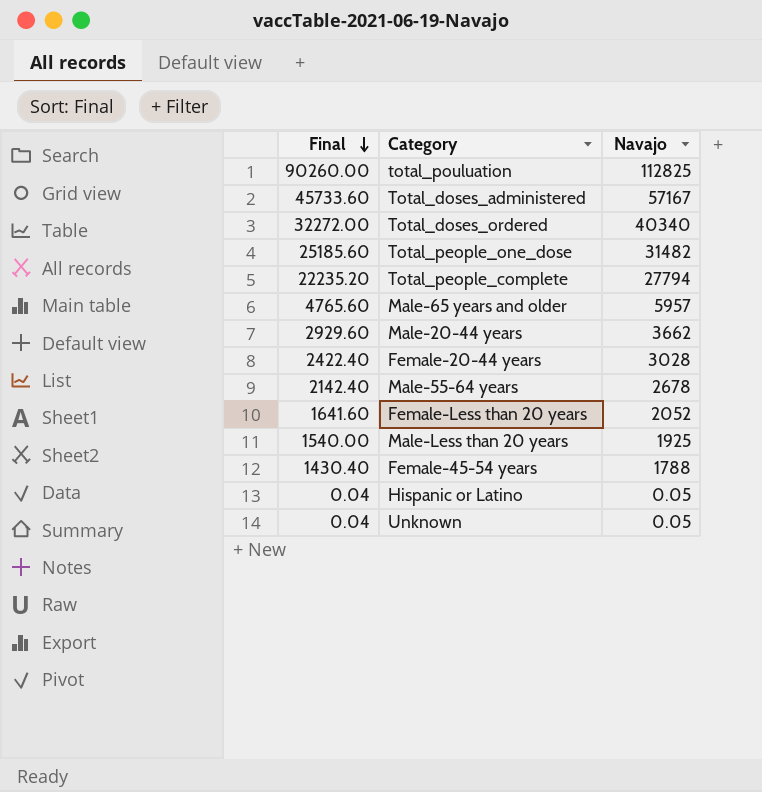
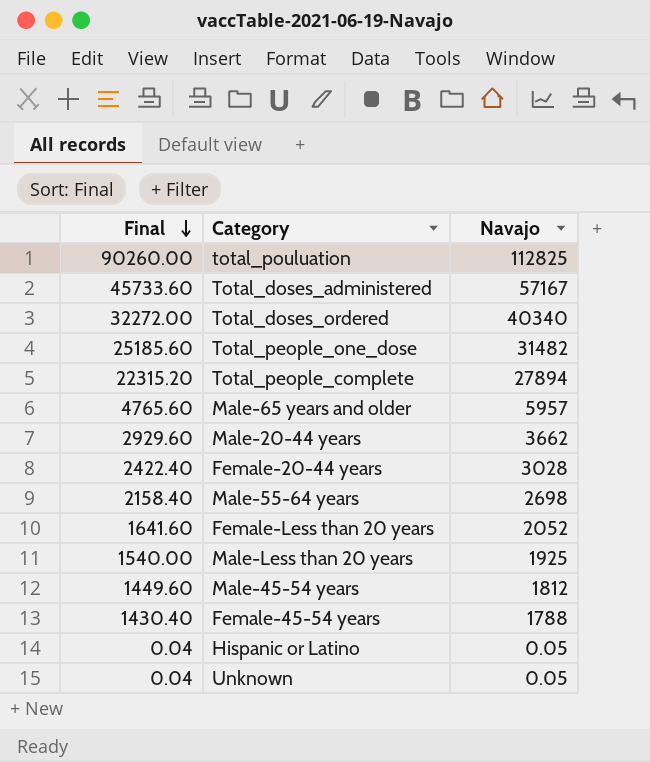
Total_people_complete | Final: 22235.20 -> 22315.20
Total_people_complete | Navajo: 27794 -> 27894
Male-55-64 years | Final: 2142.40 -> 2158.40
Male-55-64 years | Navajo: 2678 -> 2698
row Male-45-54 years: none -> 1449.60 | 1812

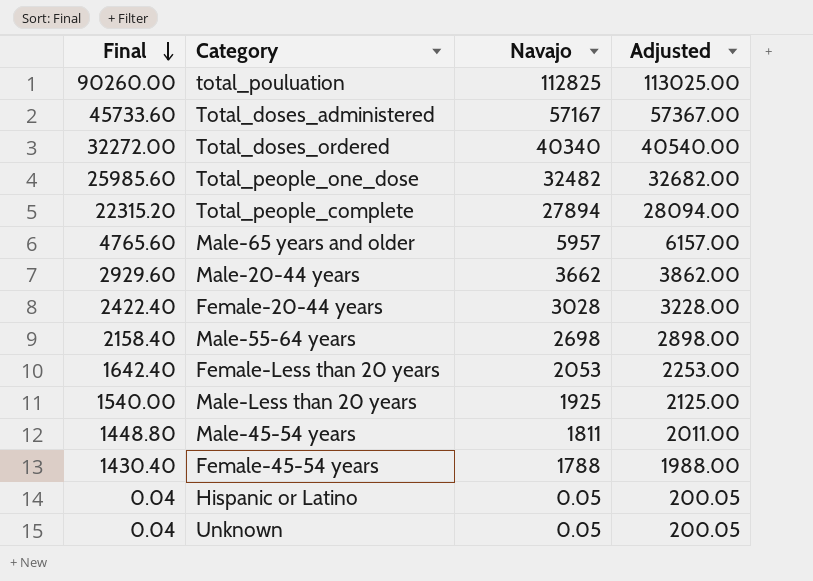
column Adjusted | formula: none -> [Navajo] + 200
Total_people_one_dose | Final: 25185.60 -> 25985.60
Total_people_one_dose | Navajo: 31482 -> 32482
Female-Less than 20 years | Final: 1641.60 -> 1642.40
Female-Less than 20 years | Navajo: 2052 -> 2053
Male-45-54 years | Final: 1449.60 -> 1448.80
Male-45-54 years | Navajo: 1812 -> 1811

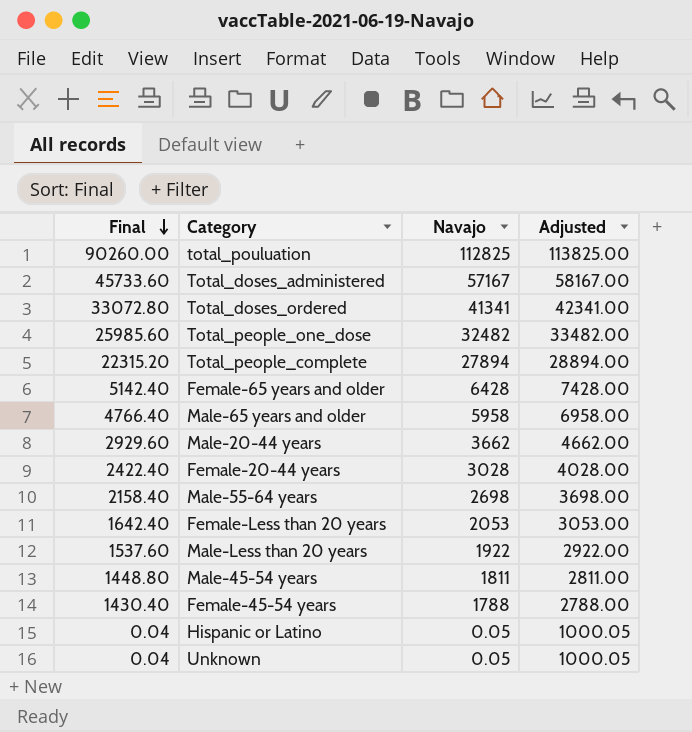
column Adjusted | formula: [Navajo] + 200 -> [Navajo] + 1000
Total_doses_ordered | Final: 32272.00 -> 33072.80
Total_doses_ordered | Navajo: 40340 -> 41341
row Female-65 years and older: none -> 5142.40 | 6428 | 7428.00
Male-65 years and older | Final: 4765.60 -> 4766.40
Male-65 years and older | Navajo: 5957 -> 5958
Male-Less than 20 years | Final: 1540.00 -> 1537.60
Male-Less than 20 years | Navajo: 1925 -> 1922

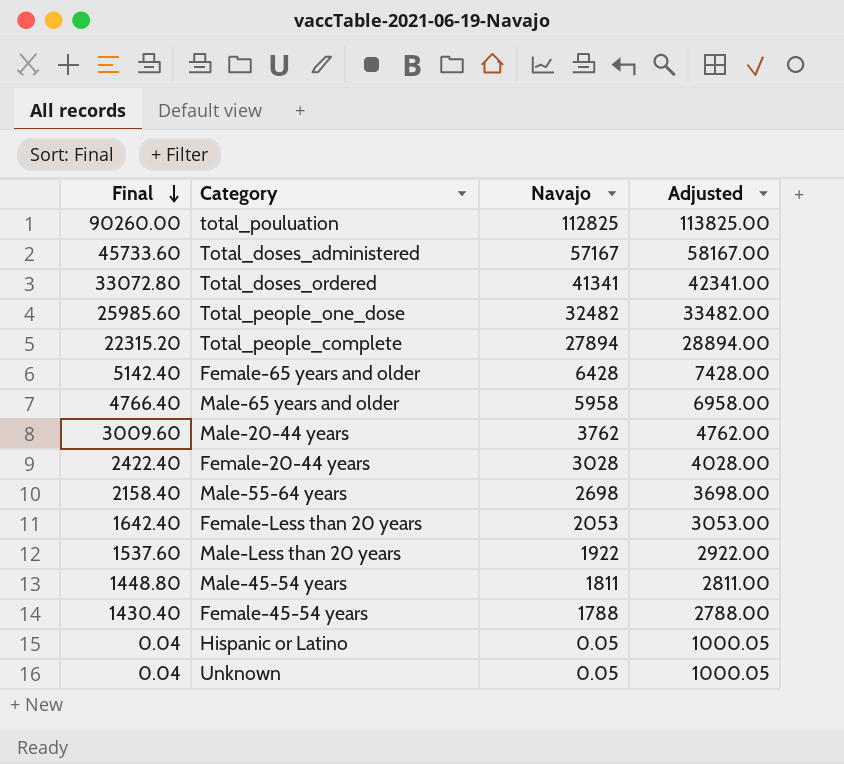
Male-20-44 years | Final: 2929.60 -> 3009.60
Male-20-44 years | Navajo: 3662 -> 3762
Male-20-44 years | Adjusted: 4662.00 -> 4762.00

